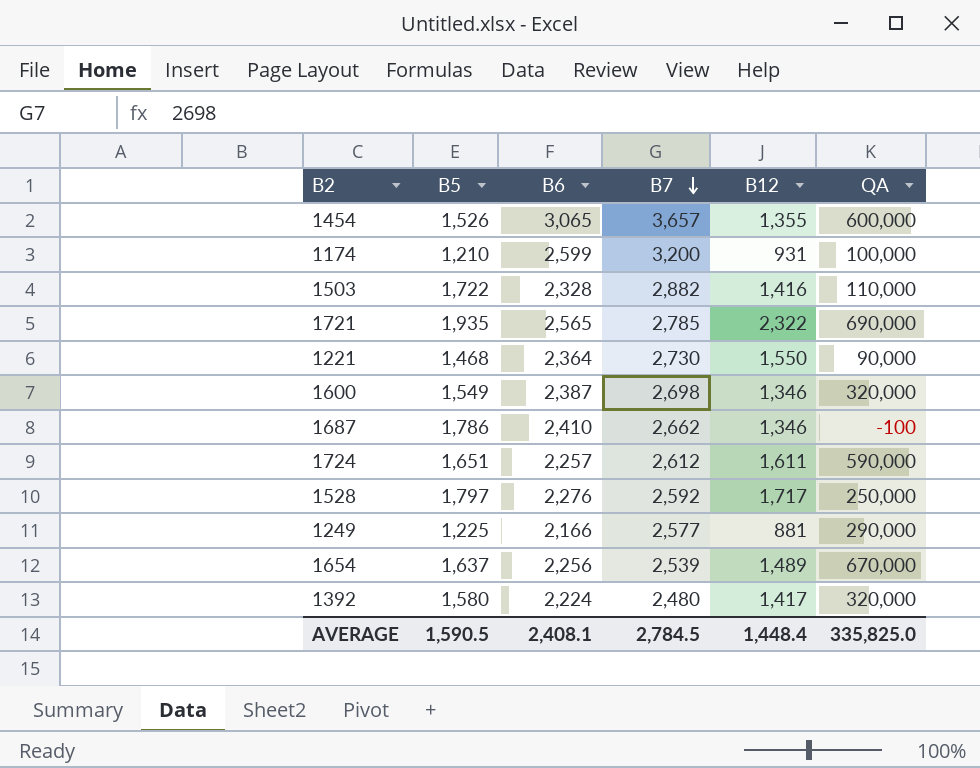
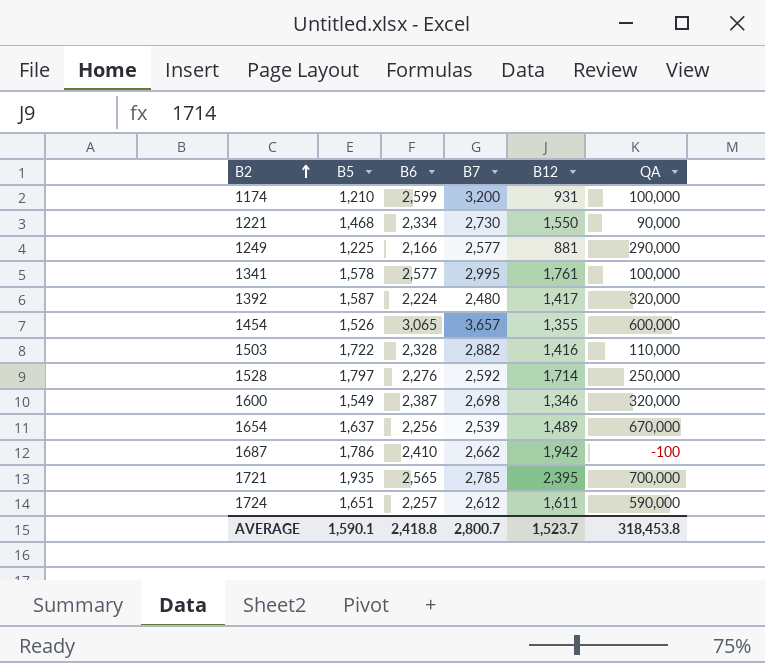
row order: B7 descending -> B2 ascending
1221 | B6: 2,364 -> 2,334
row 1341: none -> 1,578 | 2,577 | 2,995 | 1,761 | 100,000
1392 | B5: 1,580 -> 1,587
1528 | B12: 1,717 -> 1,714
1687 | B12: 1,346 -> 1,942
1721 | B12: 2,322 -> 2,395
1721 | QA: 690,000 -> 700,000
AVERAGE | B5: 1,590.5 -> 1,590.1
AVERAGE | B6: 2,408.1 -> 2,418.8
AVERAGE | B7: 2,784.5 -> 2,800.7
AVERAGE | B12: 1,448.4 -> 1,523.7
AVERAGE | QA: 335,825.0 -> 318,453.8

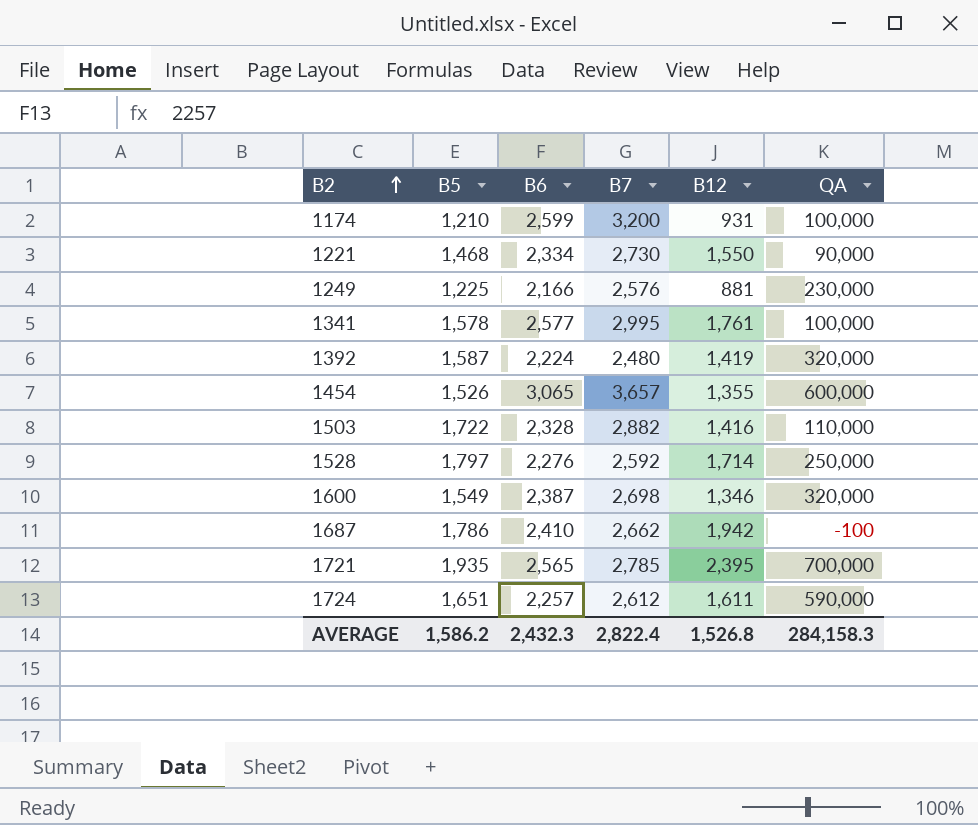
row 1654: 1,637 | 2,256 | 2,539 | 1,489 | 670,000 -> none
1249 | B7: 2,577 -> 2,576
1249 | QA: 290,000 -> 230,000
1392 | B12: 1,417 -> 1,419
AVERAGE | B5: 1,590.1 -> 1,586.2
AVERAGE | B6: 2,418.8 -> 2,432.3
AVERAGE | B7: 2,800.7 -> 2,822.4
AVERAGE | B12: 1,523.7 -> 1,526.8
AVERAGE | QA: 318,453.8 -> 284,158.3

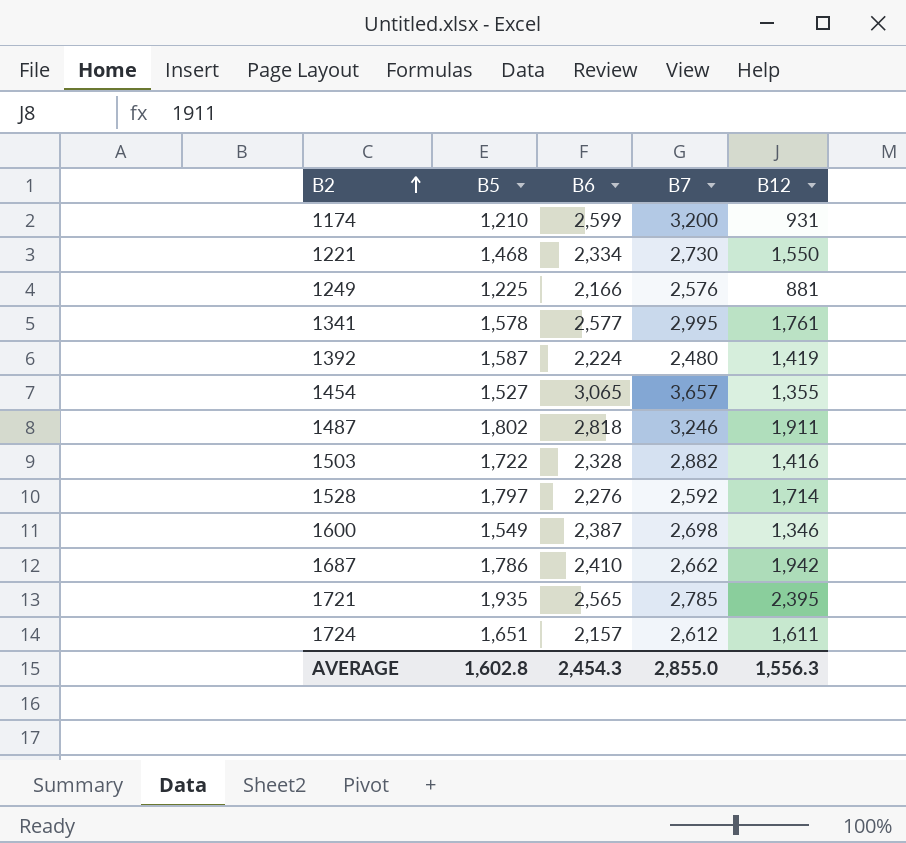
column QA | position: 6 -> none
1454 | B5: 1,526 -> 1,527
row 1487: none -> 1,802 | 2,818 | 3,246 | 1,911
1724 | B6: 2,257 -> 2,157
AVERAGE | B5: 1,586.2 -> 1,602.8
AVERAGE | B6: 2,432.3 -> 2,454.3
AVERAGE | B7: 2,822.4 -> 2,855.0
AVERAGE | B12: 1,526.8 -> 1,556.3

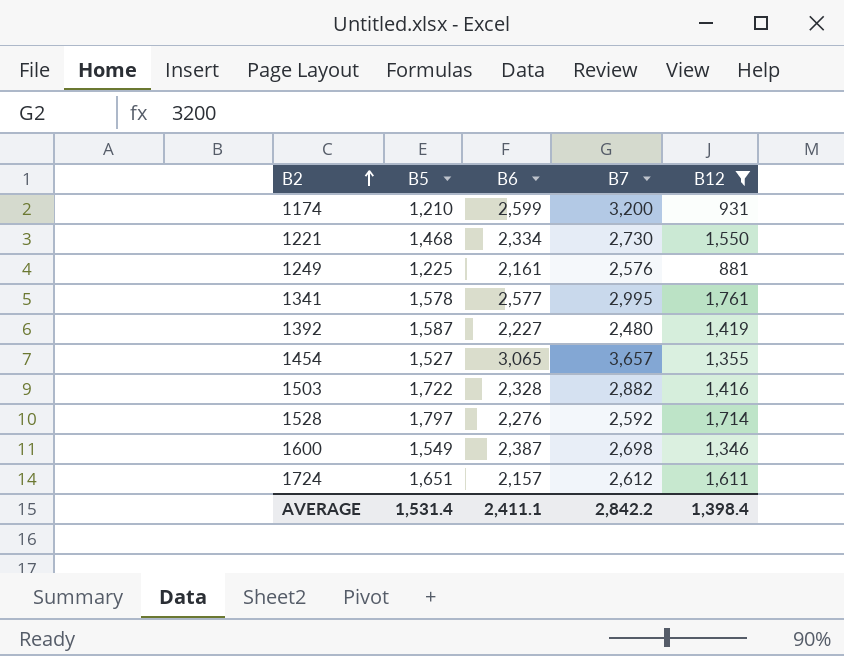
filter: none -> B12 <= 1,761
1249 | B6: 2,166 -> 2,161
1392 | B6: 2,224 -> 2,227
AVERAGE | B5: 1,602.8 -> 1,531.4
AVERAGE | B6: 2,454.3 -> 2,411.1
AVERAGE | B7: 2,855.0 -> 2,842.2
AVERAGE | B12: 1,556.3 -> 1,398.4

